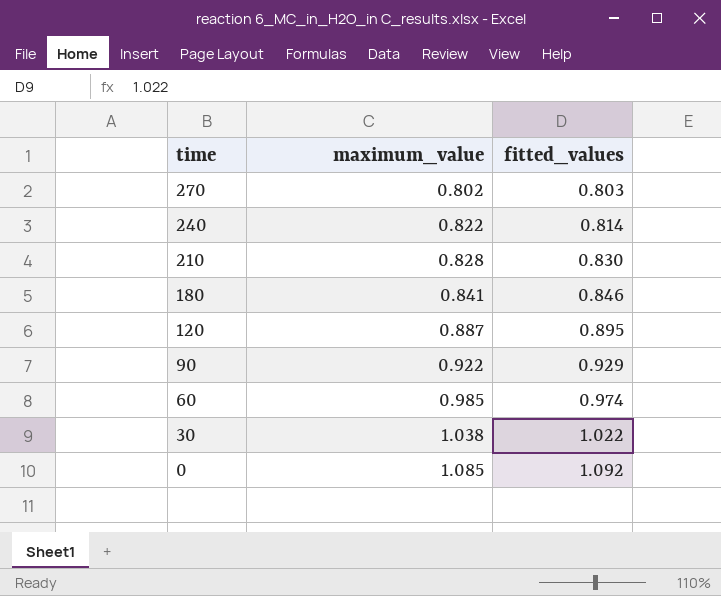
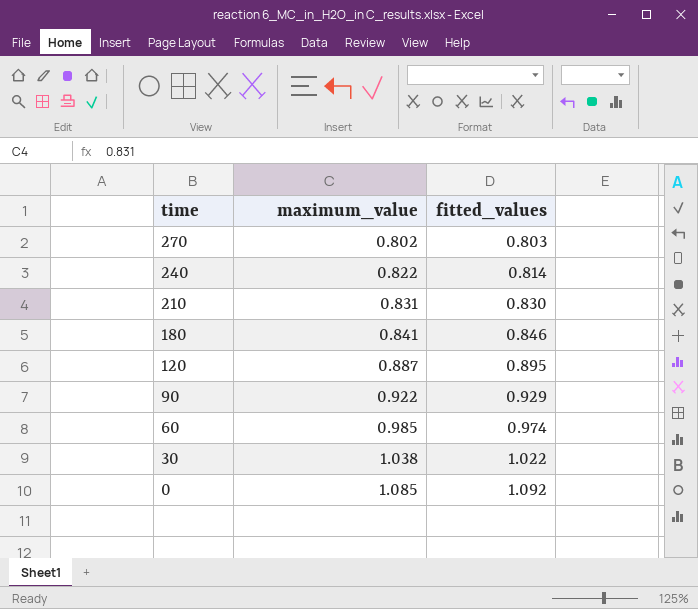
210 | maximum_value: 0.828 -> 0.831

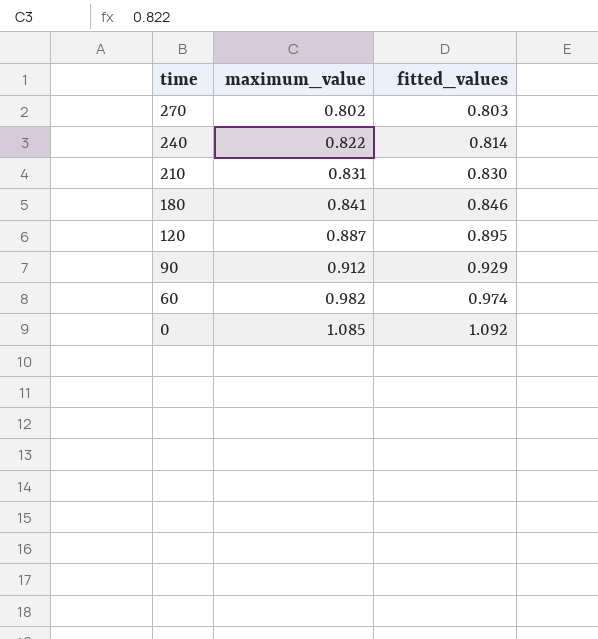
row 30: 1.038 | 1.022 -> none
90 | maximum_value: 0.922 -> 0.912
60 | maximum_value: 0.985 -> 0.982

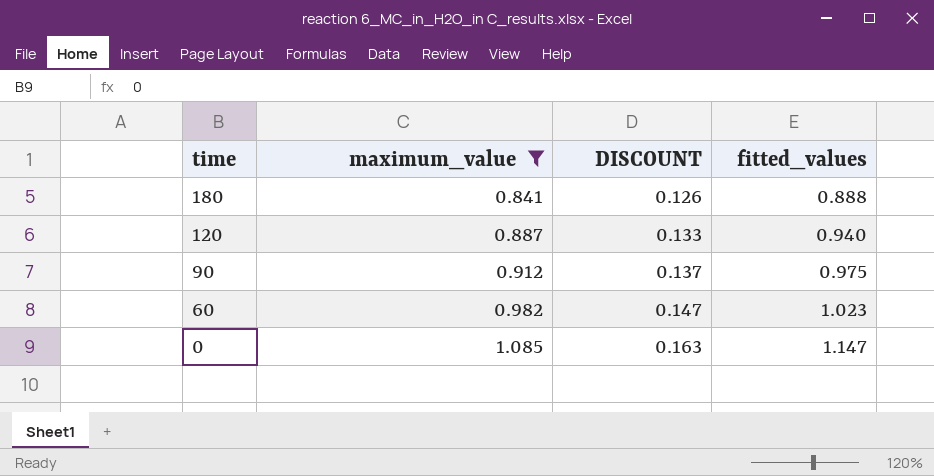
filter: none -> maximum_value >= 0.841
column DISCOUNT | formula: none -> [maximum_value] * 0.15
180 | fitted_values: 0.846 -> 0.888
120 | fitted_values: 0.895 -> 0.940
90 | fitted_values: 0.929 -> 0.975
60 | fitted_values: 0.974 -> 1.023
0 | fitted_values: 1.092 -> 1.147

